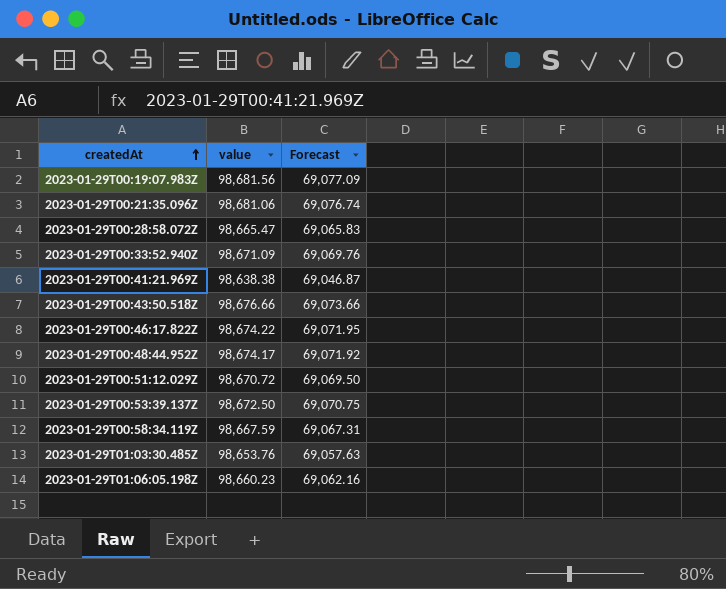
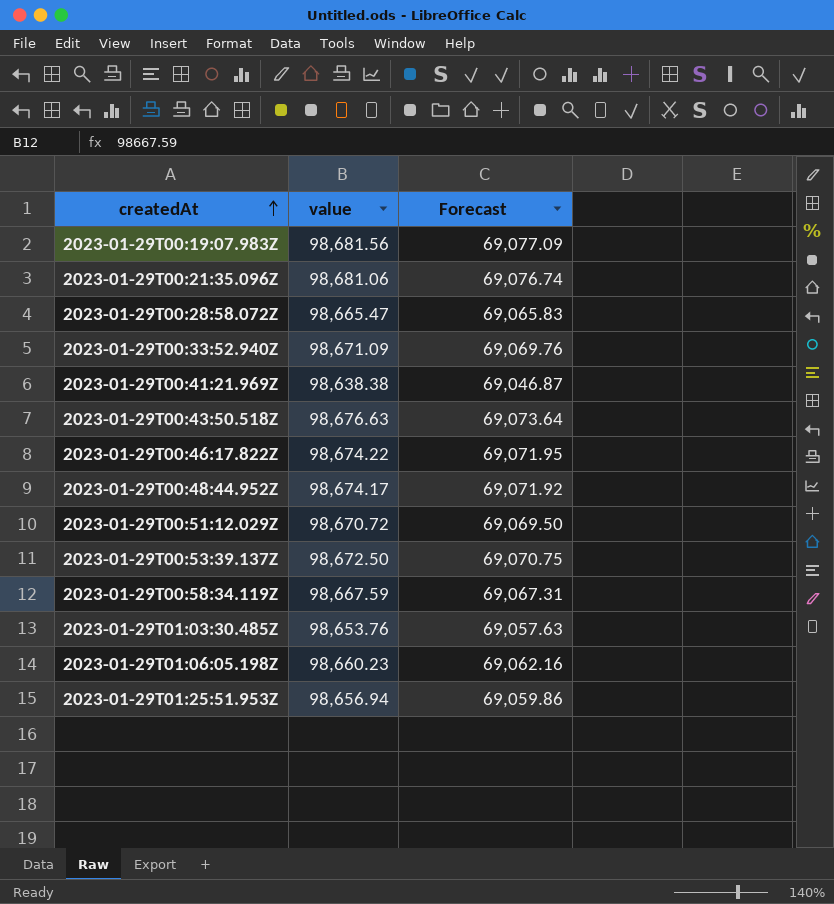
2023-01-29T00:43:50.518Z | value: 98,676.66 -> 98,676.63
2023-01-29T00:43:50.518Z | Forecast: 69,073.66 -> 69,073.64
row 2023-01-29T01:25:51.953Z: none -> 98,656.94 | 69,059.86

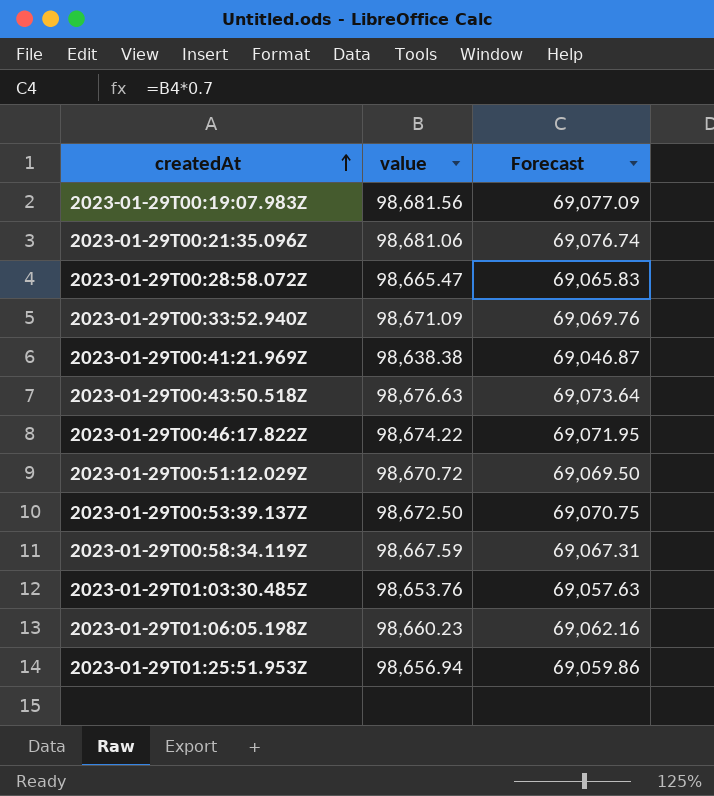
row 2023-01-29T00:48:44.952Z: 98,674.17 | 69,071.92 -> none

